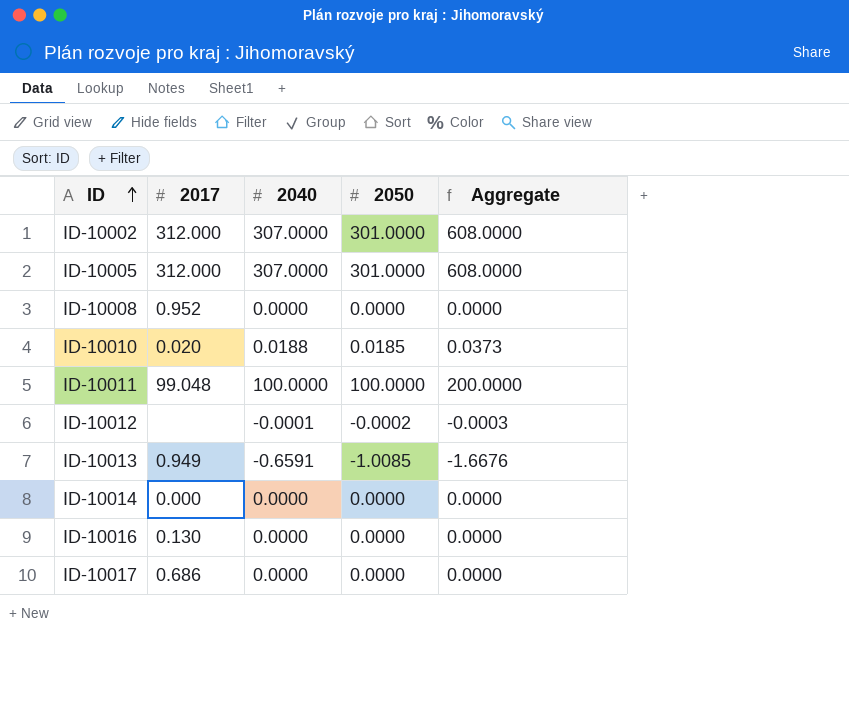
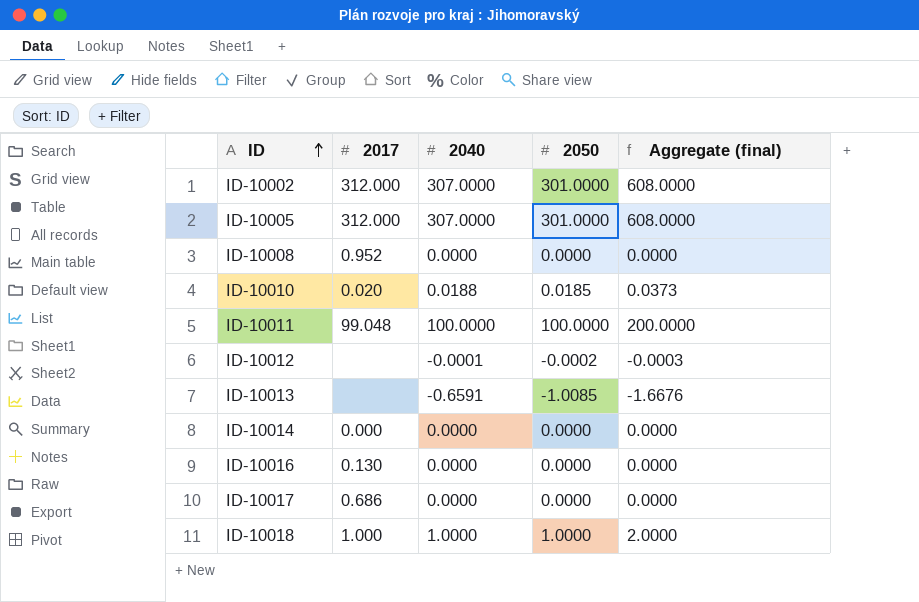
column name: Aggregate -> Aggregate (final)
ID-10013 | 2017: 0.949 -> none
row ID-10018: none -> 1.000 | 1.0000 | 1.0000 | 2.0000

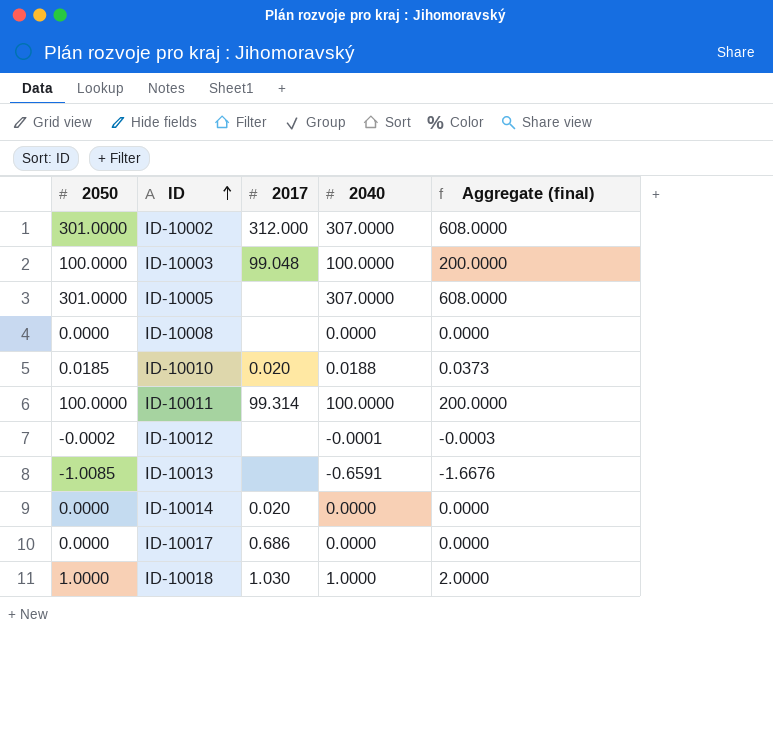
column 2050 | position: 4 -> 1
row ID-10016: 0.130 | 0.0000 | 0.0000 | 0.0000 -> none
row ID-10003: none -> 100.0000 | 99.048 | 100.0000 | 200.0000
ID-10005 | 2017: 312.000 -> none
ID-10008 | 2017: 0.952 -> none
ID-10011 | 2017: 99.048 -> 99.314
ID-10014 | 2017: 0.000 -> 0.020
ID-10018 | 2017: 1.000 -> 1.030

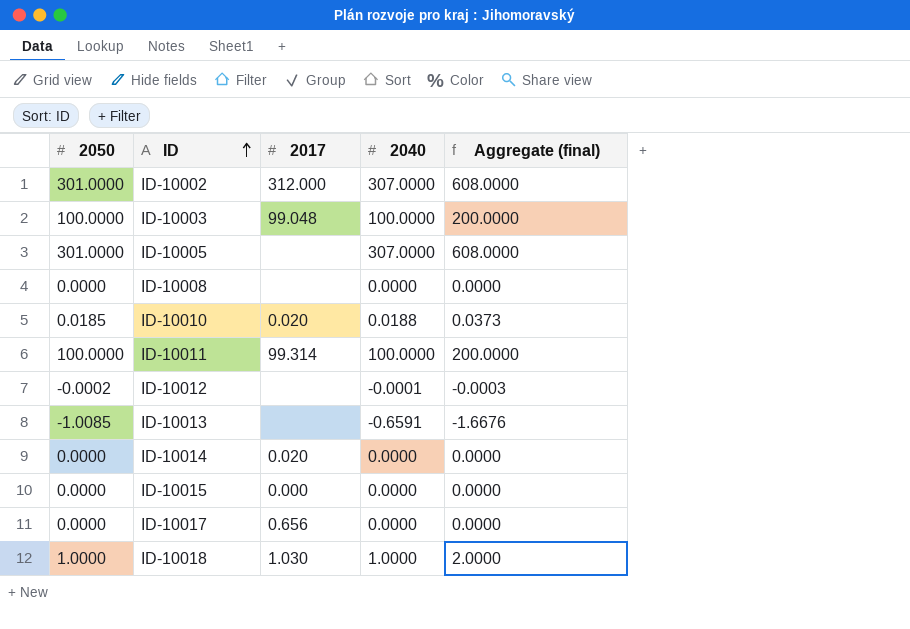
row ID-10015: none -> 0.0000 | 0.000 | 0.0000 | 0.0000
ID-10017 | 2017: 0.686 -> 0.656

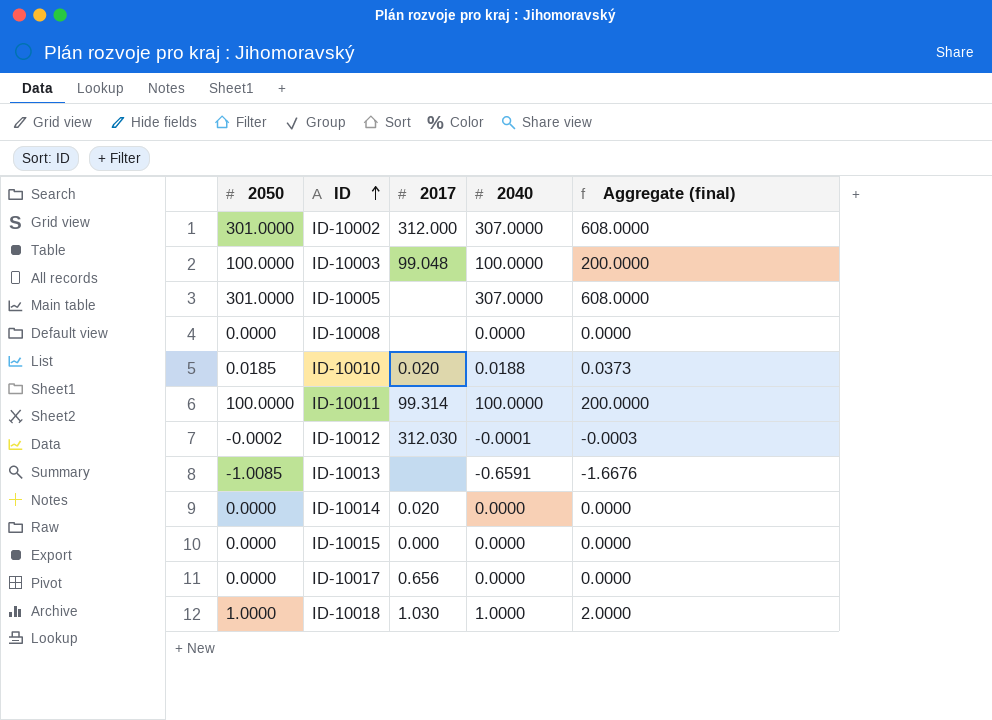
ID-10012 | 2017: none -> 312.030

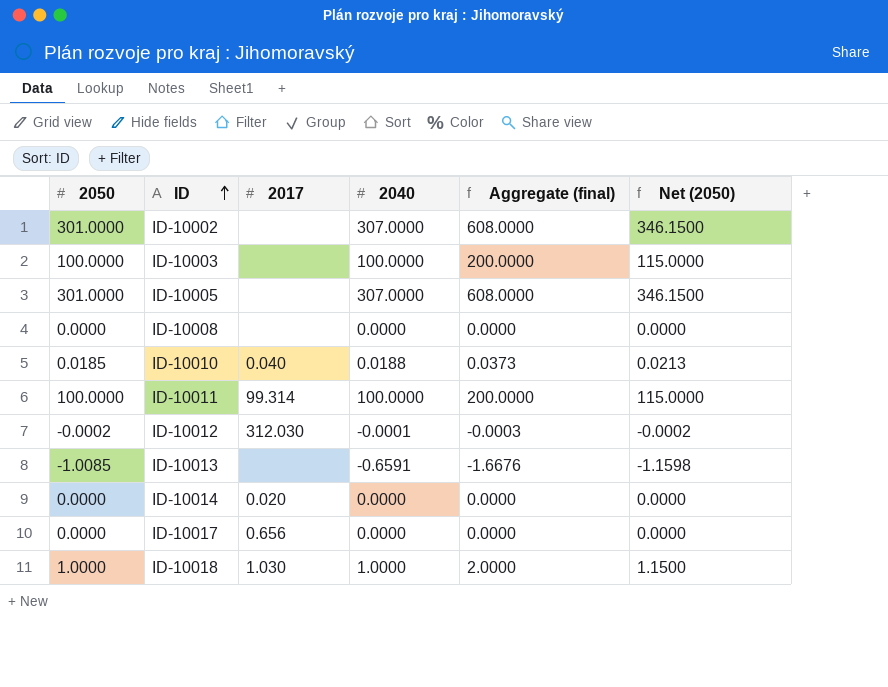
column Net (2050) | formula: none -> [2050] * 1.15
row ID-10015: 0.0000 | 0.000 | 0.0000 | 0.0000 -> none
ID-10002 | 2017: 312.000 -> none
ID-10003 | 2017: 99.048 -> none
ID-10010 | 2017: 0.020 -> 0.040

